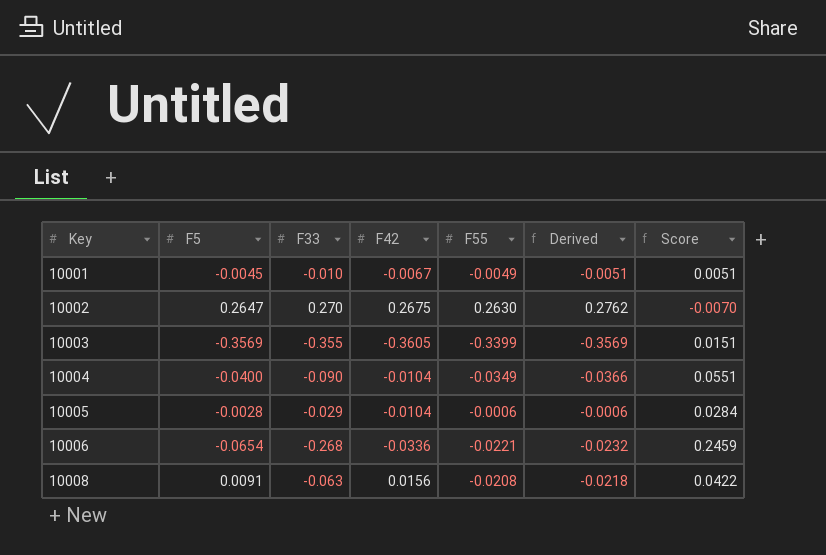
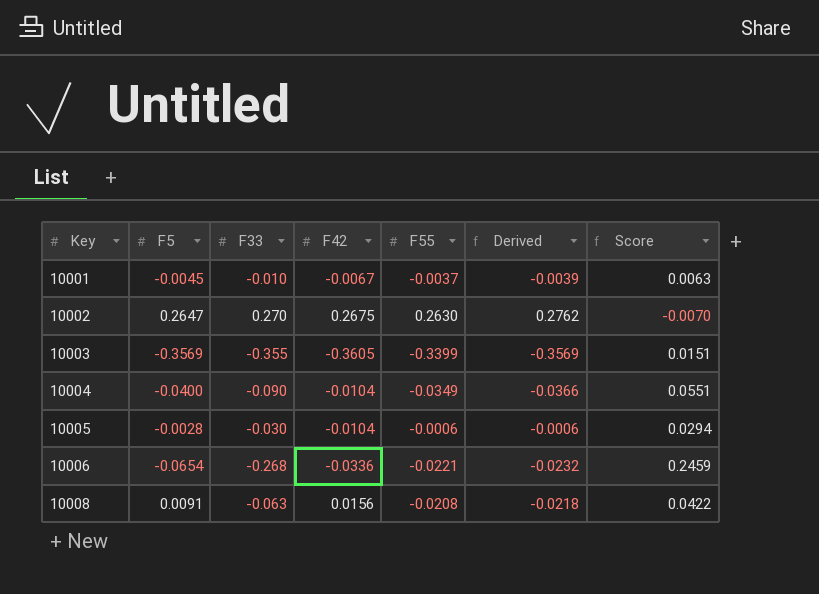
10001 | F55: -0.0049 -> -0.0037
10001 | Derived: -0.0051 -> -0.0039
10001 | Score: 0.0051 -> 0.0063
10005 | F33: -0.029 -> -0.030
10005 | Score: 0.0284 -> 0.0294

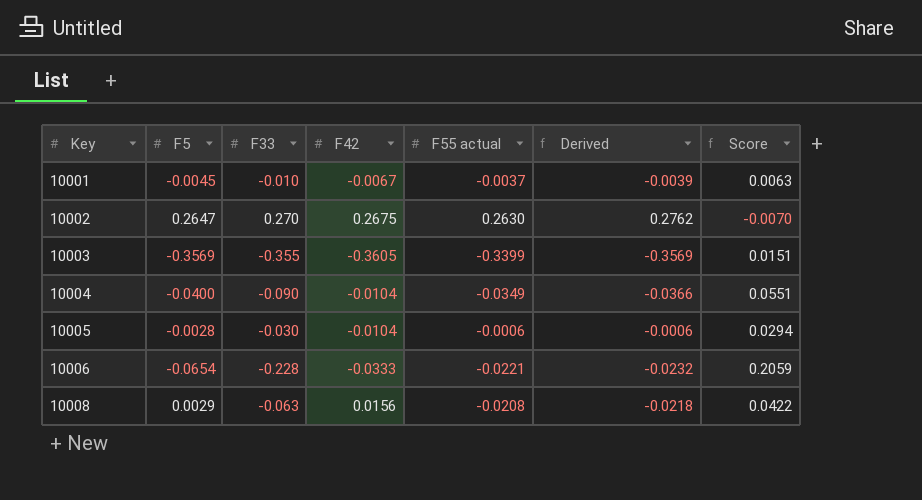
column name: F55 -> F55 actual
10006 | F33: -0.268 -> -0.228
10006 | F42: -0.0336 -> -0.0333
10006 | Score: 0.2459 -> 0.2059
10008 | F5: 0.0091 -> 0.0029

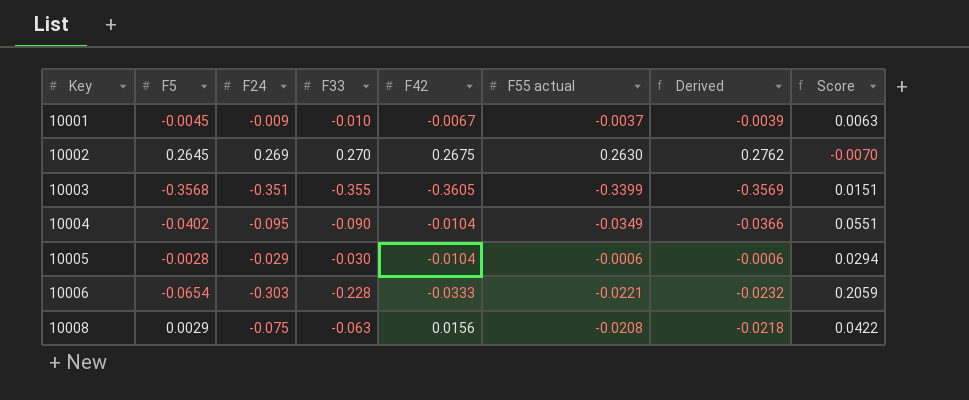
column F24 | position: none -> 3
10002 | F5: 0.2647 -> 0.2645
10003 | F5: -0.3569 -> -0.3568
10004 | F5: -0.0400 -> -0.0402

